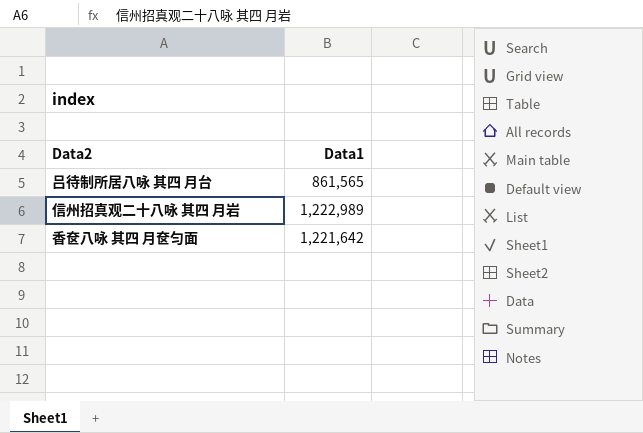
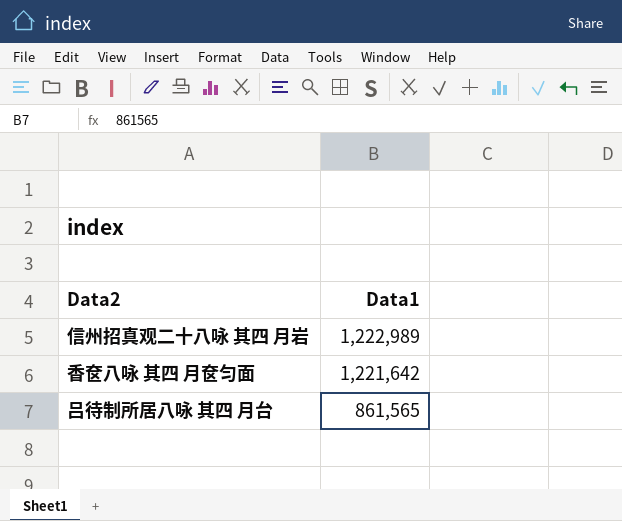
row order: none -> Data1 descending

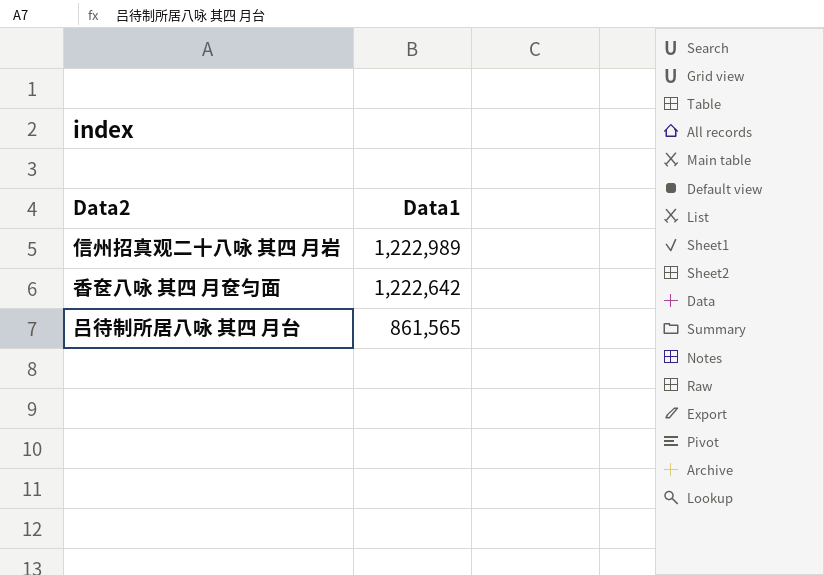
香奁八咏 其四 月奁匀面 | Data1: 1,221,642 -> 1,222,642

